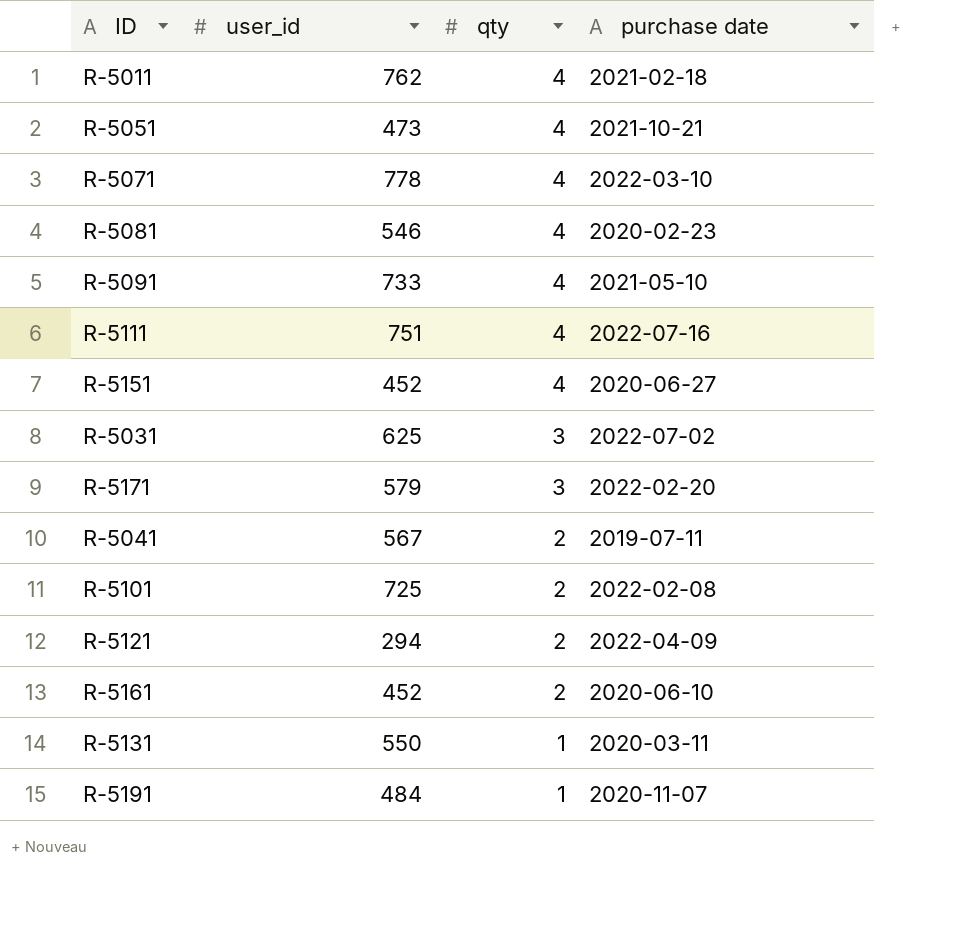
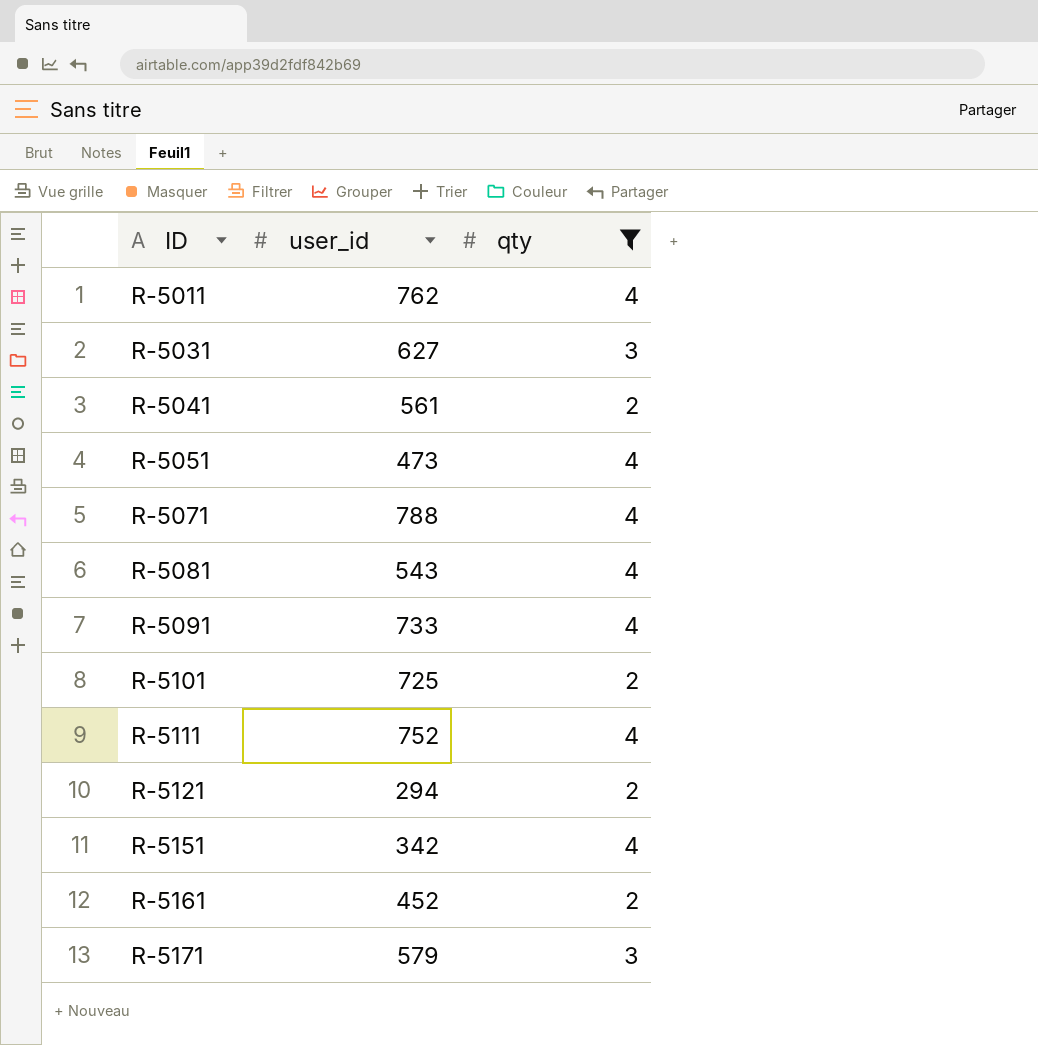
filter: none -> qty != 1
row order: qty descending -> ID ascending
column purchase date | position: 4 -> none
R-5031 | user_id: 625 -> 627
R-5041 | user_id: 567 -> 561
R-5071 | user_id: 778 -> 788
R-5081 | user_id: 546 -> 543
R-5111 | user_id: 751 -> 752
R-5151 | user_id: 452 -> 342

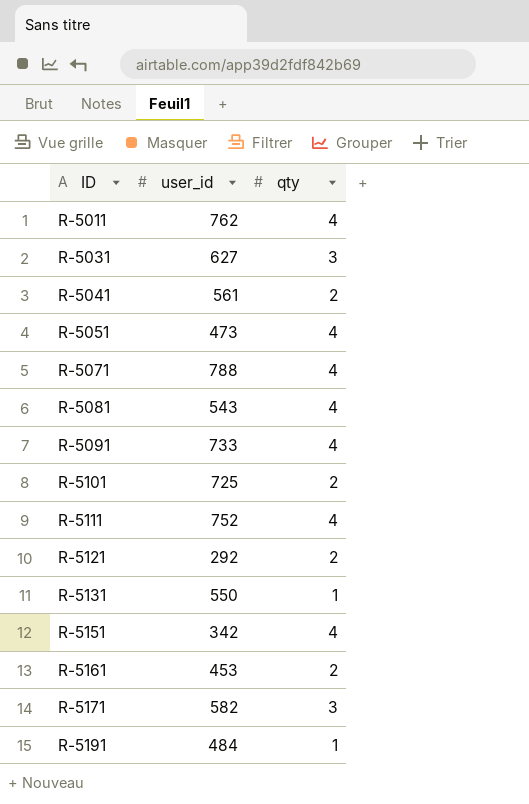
filter: qty != 1 -> none
R-5121 | user_id: 294 -> 292
R-5161 | user_id: 452 -> 453
R-5171 | user_id: 579 -> 582

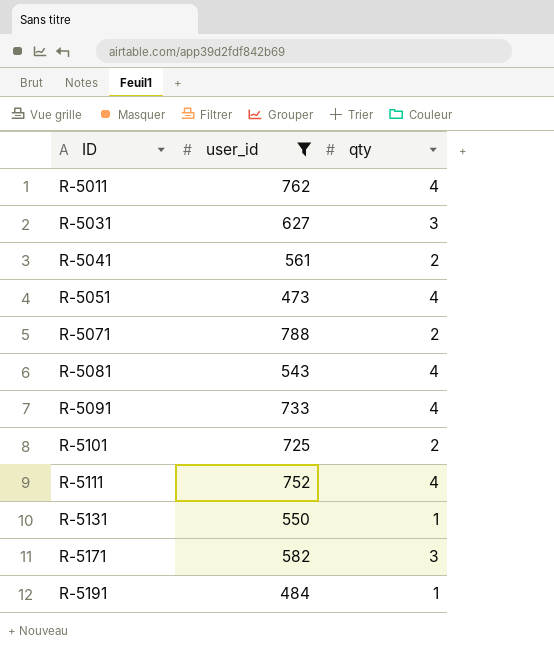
filter: none -> user_id >= 473
R-5071 | qty: 4 -> 2

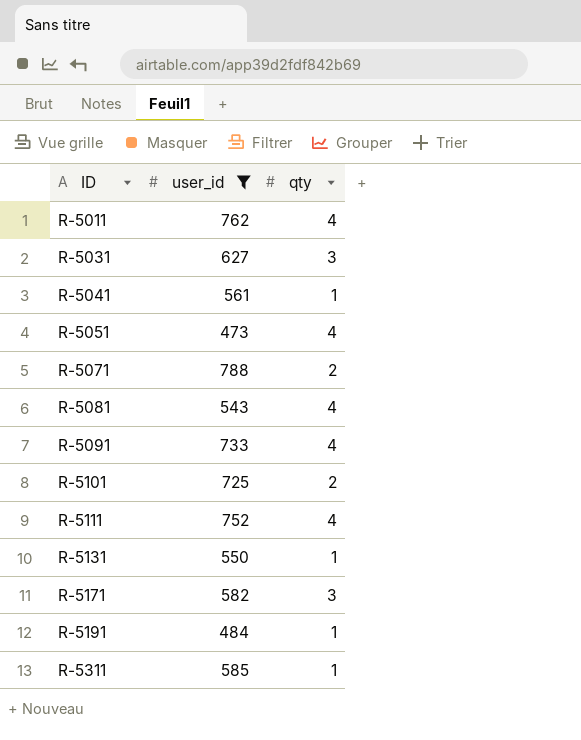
R-5041 | qty: 2 -> 1
row R-5311: none -> 585 | 1

